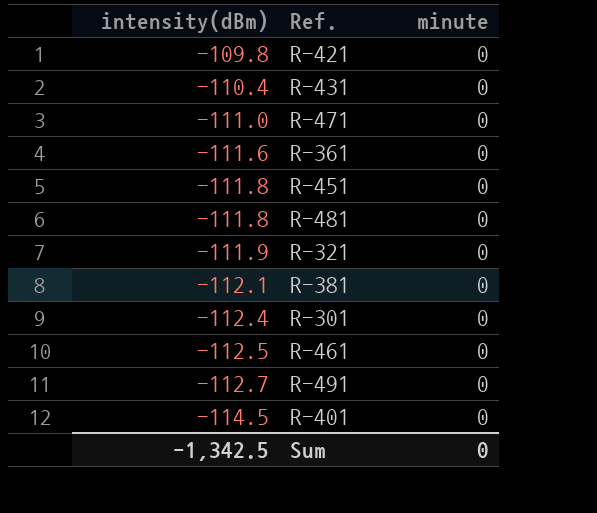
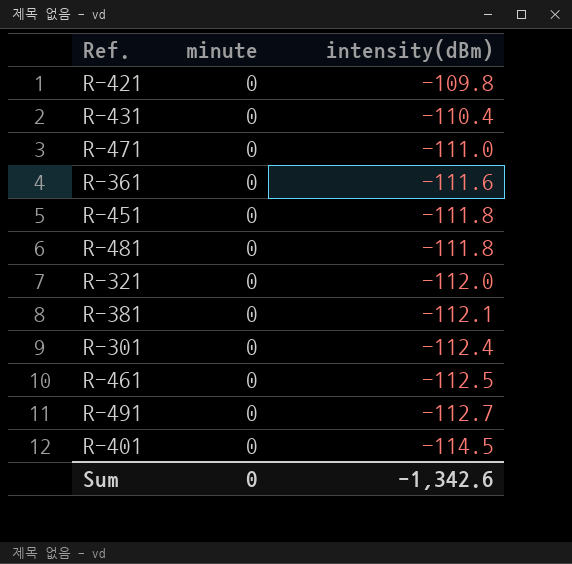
column intensity(dBm) | position: 1 -> 3
R-321 | intensity(dBm): -111.9 -> -112.0
Sum | intensity(dBm): -1,342.5 -> -1,342.6

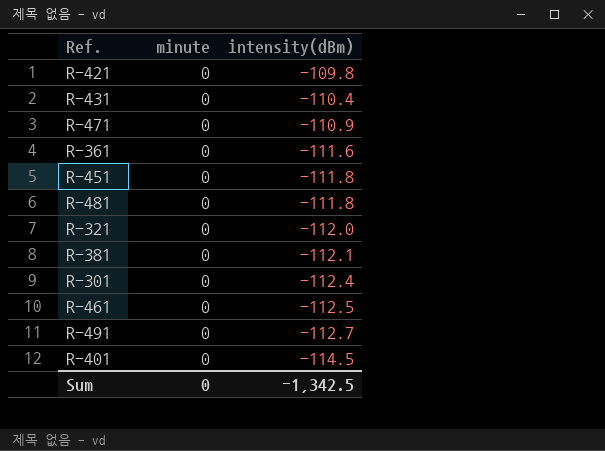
R-471 | intensity(dBm): -111.0 -> -110.9
Sum | intensity(dBm): -1,342.6 -> -1,342.5

